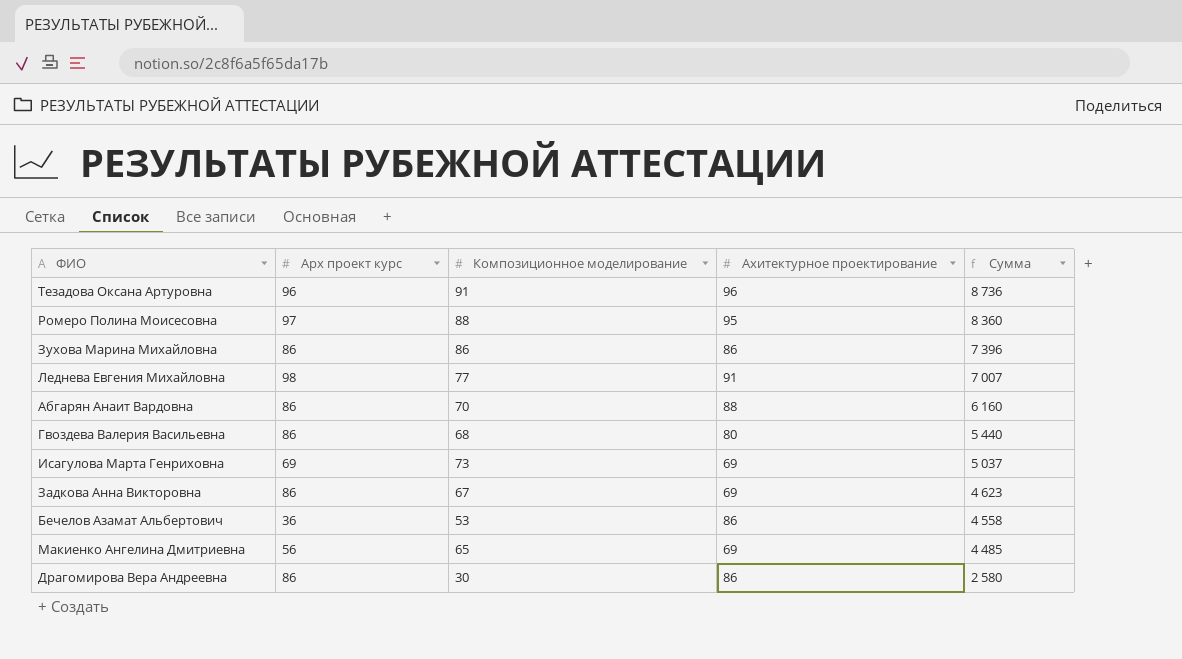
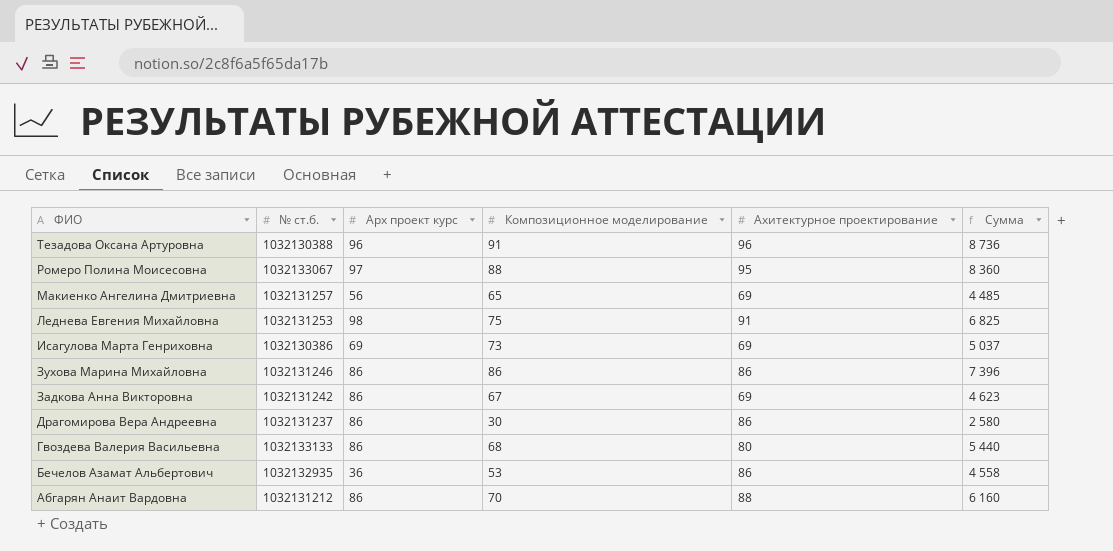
row order: Сумма descending -> ФИО descending
column № ст.б. | position: none -> 2
Леднева Евгения Михайловна | Композиционное моделирование: 77 -> 75
Леднева Евгения Михайловна | Сумма: 7 007 -> 6 825

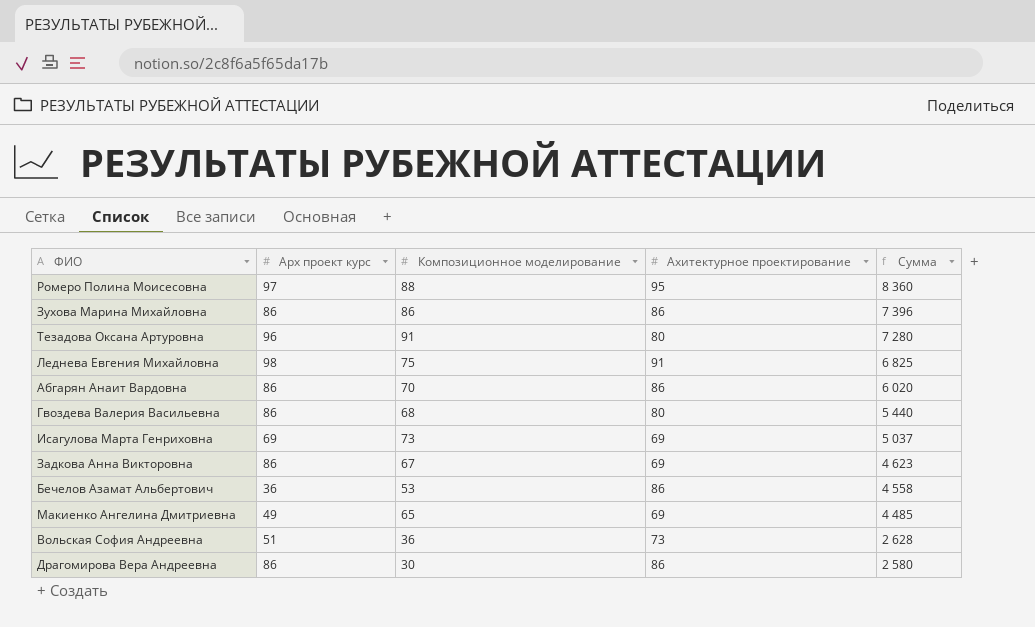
row order: ФИО descending -> Сумма descending
column № ст.б. | position: 2 -> none
Тезадова Оксана Артуровна | Ахитектурное проектирование: 96 -> 80
Тезадова Оксана Артуровна | Сумма: 8 736 -> 7 280
Абгарян Анаит Вардовна | Ахитектурное проектирование: 88 -> 86
Абгарян Анаит Вардовна | Сумма: 6 160 -> 6 020
Макиенко Ангелина Дмитриевна | Арх проект курс: 56 -> 49
row Вольская София Андреевна: none -> 51 | 36 | 73 | 2 628

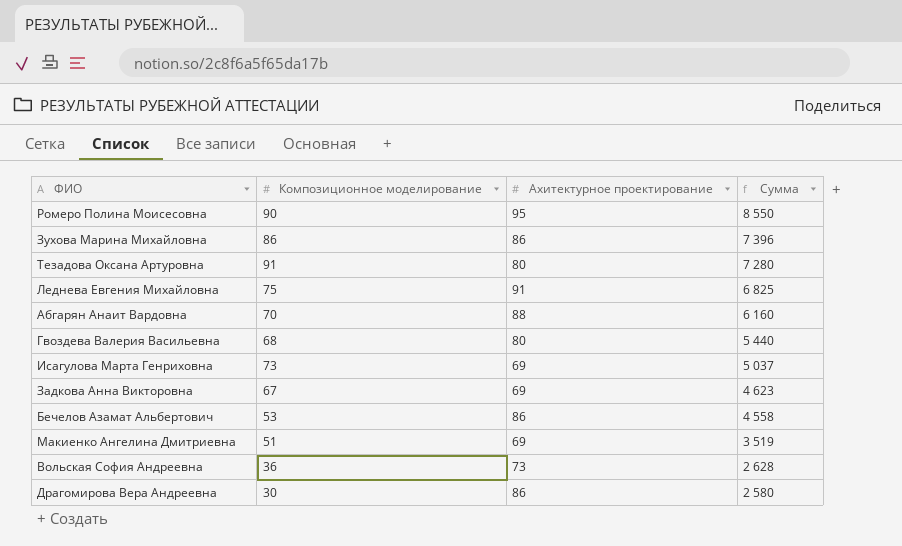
column Арх проект курс | position: 2 -> none
Ромеро Полина Моисесовна | Композиционное моделирование: 88 -> 90
Ромеро Полина Моисесовна | Сумма: 8 360 -> 8 550
Абгарян Анаит Вардовна | Ахитектурное проектирование: 86 -> 88
Абгарян Анаит Вардовна | Сумма: 6 020 -> 6 160
Макиенко Ангелина Дмитриевна | Композиционное моделирование: 65 -> 51
Макиенко Ангелина Дмитриевна | Сумма: 4 485 -> 3 519

